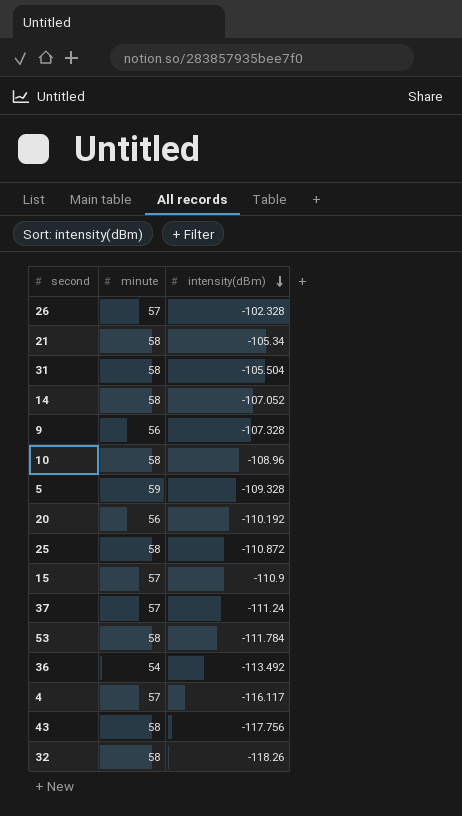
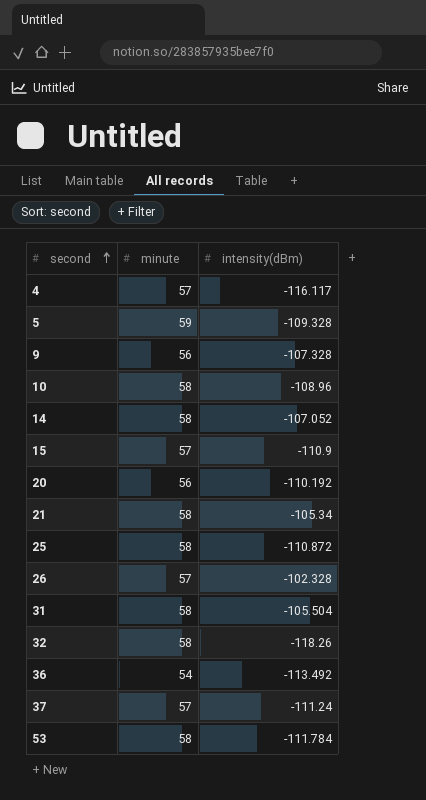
row order: intensity(dBm) descending -> second ascending
row 43: 58 | -117.756 -> none

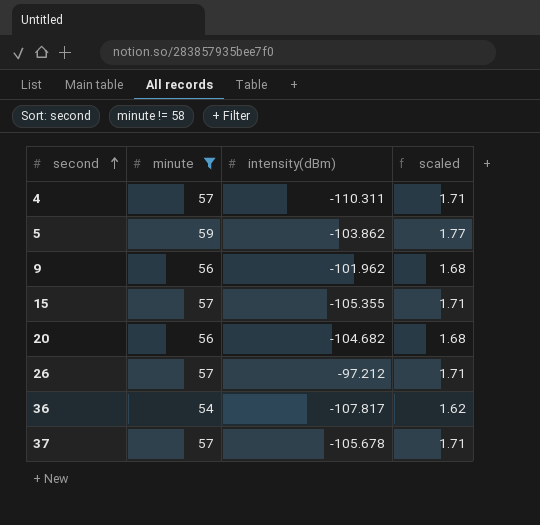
filter: none -> minute != 58
column scaled | formula: none -> [minute] * 0.03
4 | intensity(dBm): -116.117 -> -110.311
5 | intensity(dBm): -109.328 -> -103.862
9 | intensity(dBm): -107.328 -> -101.962
15 | intensity(dBm): -110.9 -> -105.355
20 | intensity(dBm): -110.192 -> -104.682
26 | intensity(dBm): -102.328 -> -97.212
36 | intensity(dBm): -113.492 -> -107.817
37 | intensity(dBm): -111.24 -> -105.678

